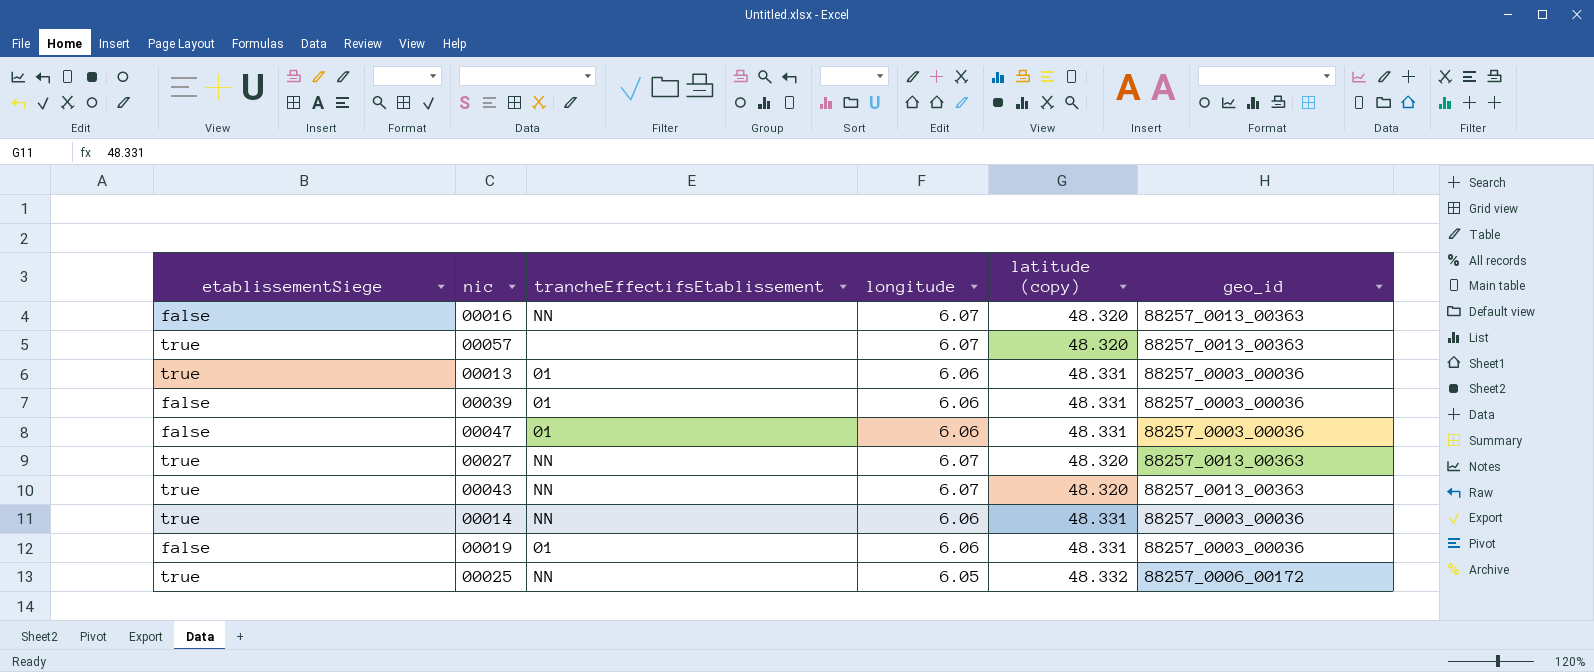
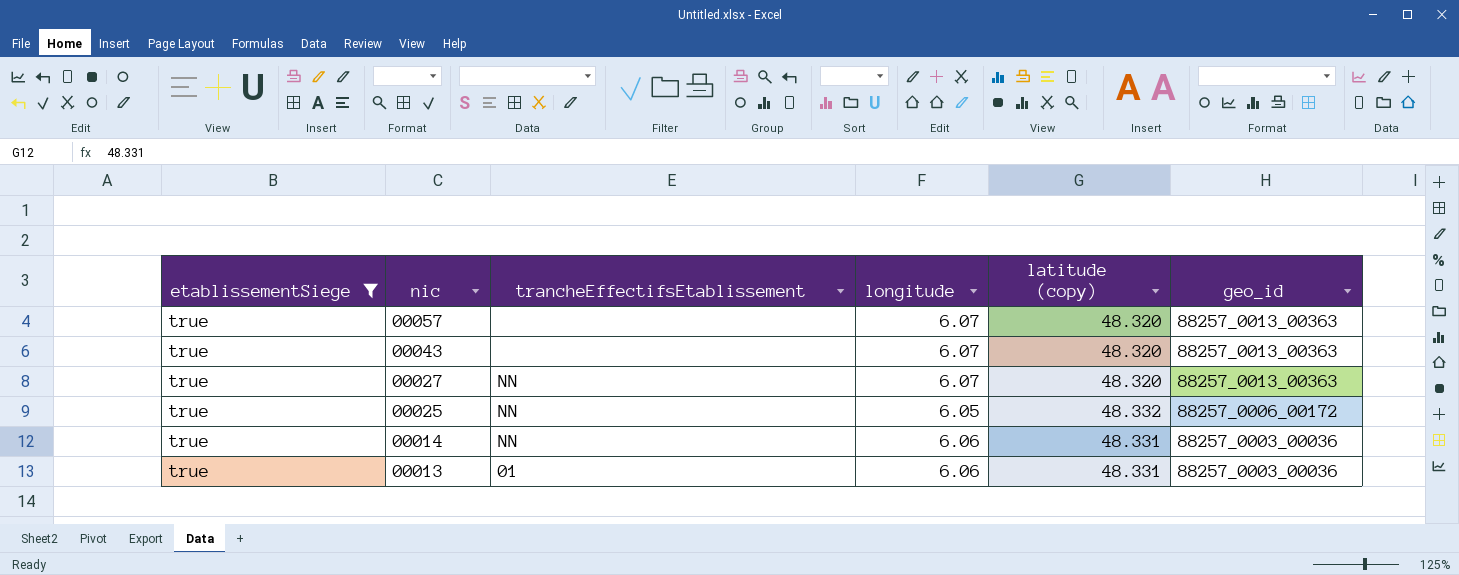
filter: none -> etablissementSiege = true
row order: none -> nic descending
00043 | trancheEffectifsEtablissement: NN -> none

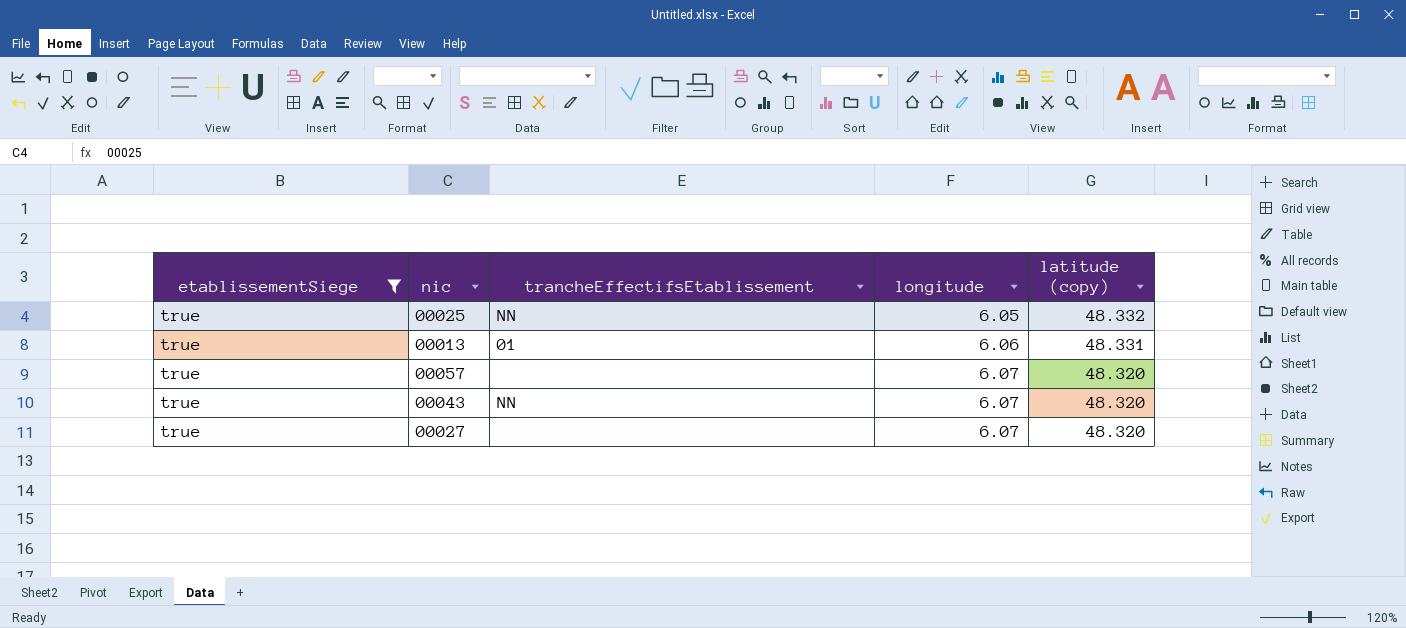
row order: nic descending -> longitude ascending
column geo_id | position: 6 -> none
row 00014: true | NN | 6.06 | 48.331 | 88257_0003_00036 -> none
00043 | trancheEffectifsEtablissement: none -> NN
00027 | trancheEffectifsEtablissement: NN -> none

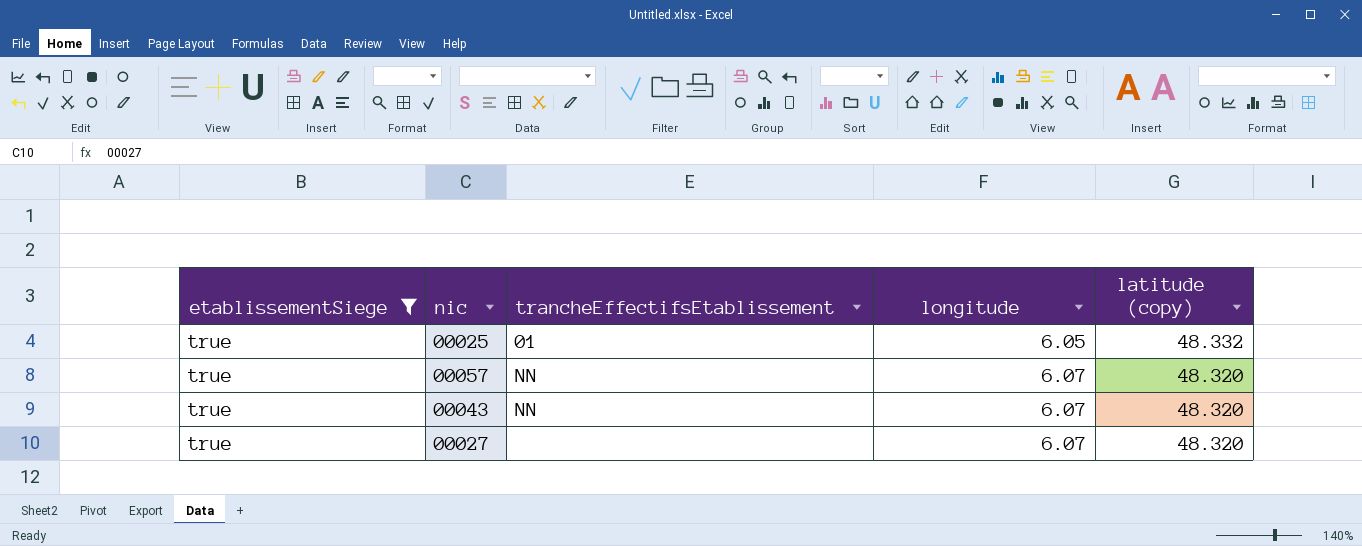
row 00013: true | 01 | 6.06 | 48.331 -> none
00025 | trancheEffectifsEtablissement: NN -> 01
00057 | trancheEffectifsEtablissement: none -> NN

